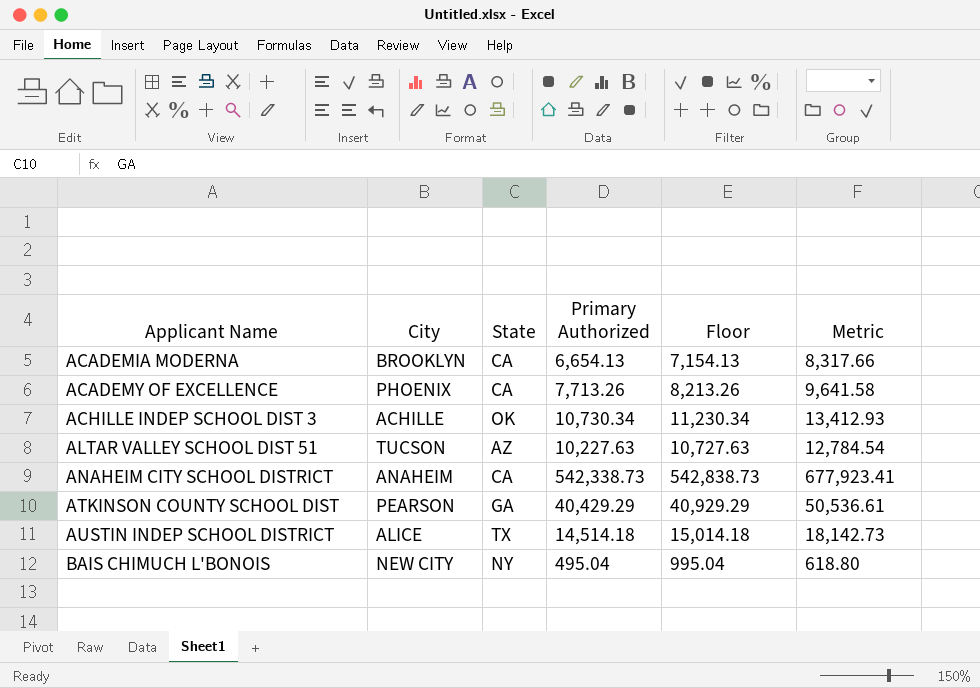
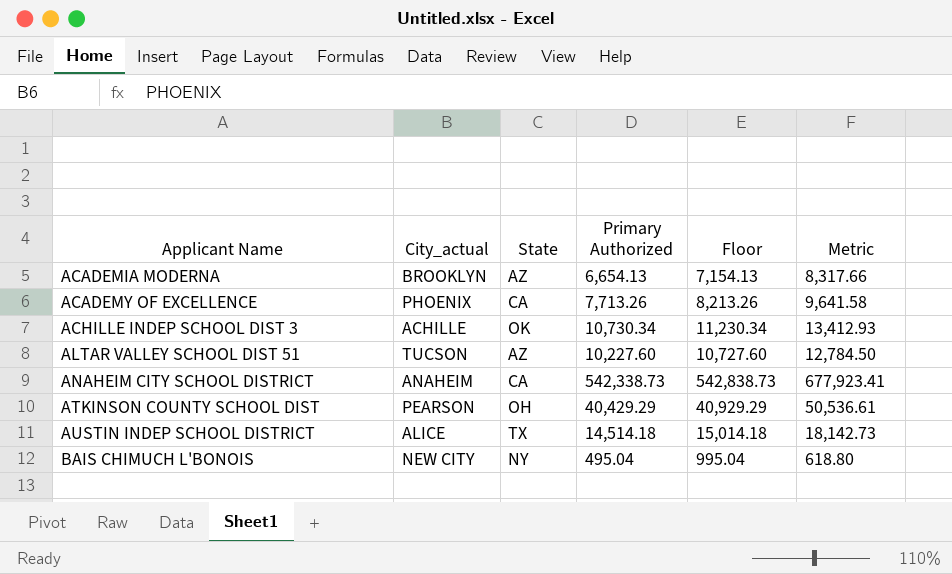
column name: City -> City_actual
ACADEMIA MODERNA | State: CA -> AZ
ALTAR VALLEY SCHOOL DIST 51 | Primary Authorized: 10,227.63 -> 10,227.60
ALTAR VALLEY SCHOOL DIST 51 | Floor: 10,727.63 -> 10,727.60
ALTAR VALLEY SCHOOL DIST 51 | Metric: 12,784.54 -> 12,784.50
ATKINSON COUNTY SCHOOL DIST | State: GA -> OH

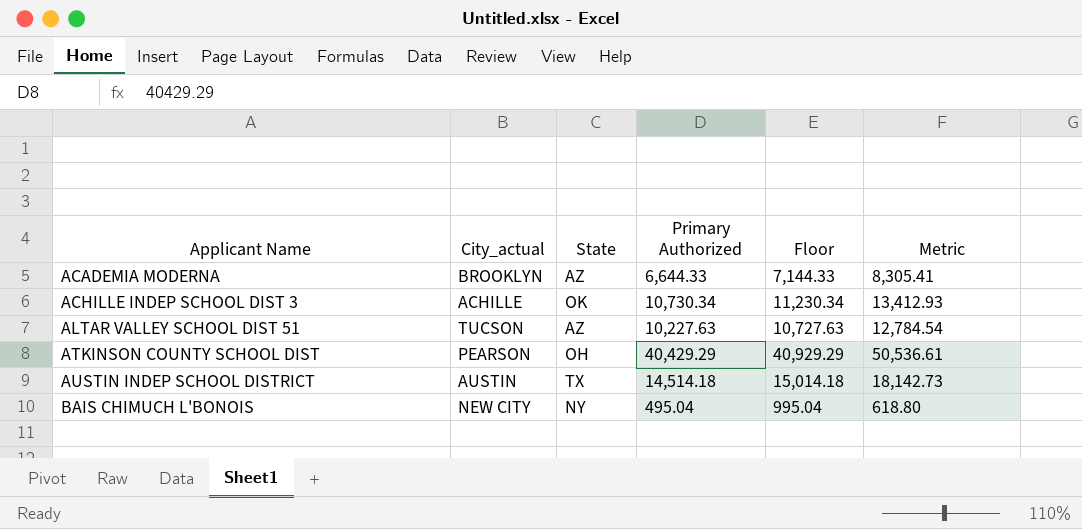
row ACADEMY OF EXCELLENCE: PHOENIX | CA | 7,713.26 | 8,213.26 | 9,641.58 -> none
row ANAHEIM CITY SCHOOL DISTRICT: ANAHEIM | CA | 542,338.73 | 542,838.73 | 677,923.41 -> none
ACADEMIA MODERNA | Primary Authorized: 6,654.13 -> 6,644.33
ACADEMIA MODERNA | Floor: 7,154.13 -> 7,144.33
ACADEMIA MODERNA | Metric: 8,317.66 -> 8,305.41
ALTAR VALLEY SCHOOL DIST 51 | Primary Authorized: 10,227.60 -> 10,227.63
ALTAR VALLEY SCHOOL DIST 51 | Floor: 10,727.60 -> 10,727.63
ALTAR VALLEY SCHOOL DIST 51 | Metric: 12,784.50 -> 12,784.54
AUSTIN INDEP SCHOOL DISTRICT | City_actual: ALICE -> AUSTIN

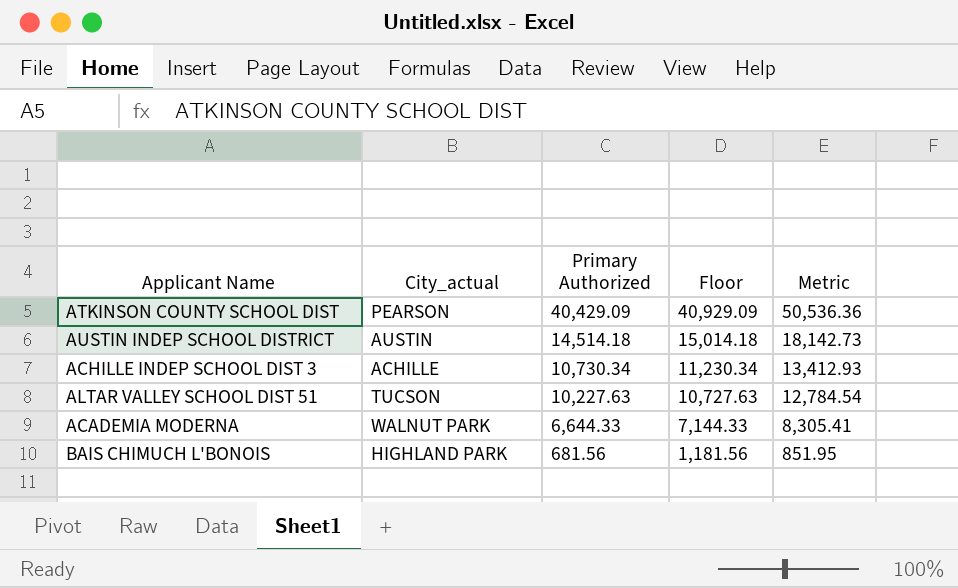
row order: Applicant Name ascending -> Primary Authorized descending
column State | position: 3 -> none
ATKINSON COUNTY SCHOOL DIST | Primary Authorized: 40,429.29 -> 40,429.09
ATKINSON COUNTY SCHOOL DIST | Floor: 40,929.29 -> 40,929.09
ATKINSON COUNTY SCHOOL DIST | Metric: 50,536.61 -> 50,536.36
ACADEMIA MODERNA | City_actual: BROOKLYN -> WALNUT PARK
BAIS CHIMUCH L'BONOIS | City_actual: NEW CITY -> HIGHLAND PARK
BAIS CHIMUCH L'BONOIS | Primary Authorized: 495.04 -> 681.56
BAIS CHIMUCH L'BONOIS | Floor: 995.04 -> 1,181.56
BAIS CHIMUCH L'BONOIS | Metric: 618.80 -> 851.95

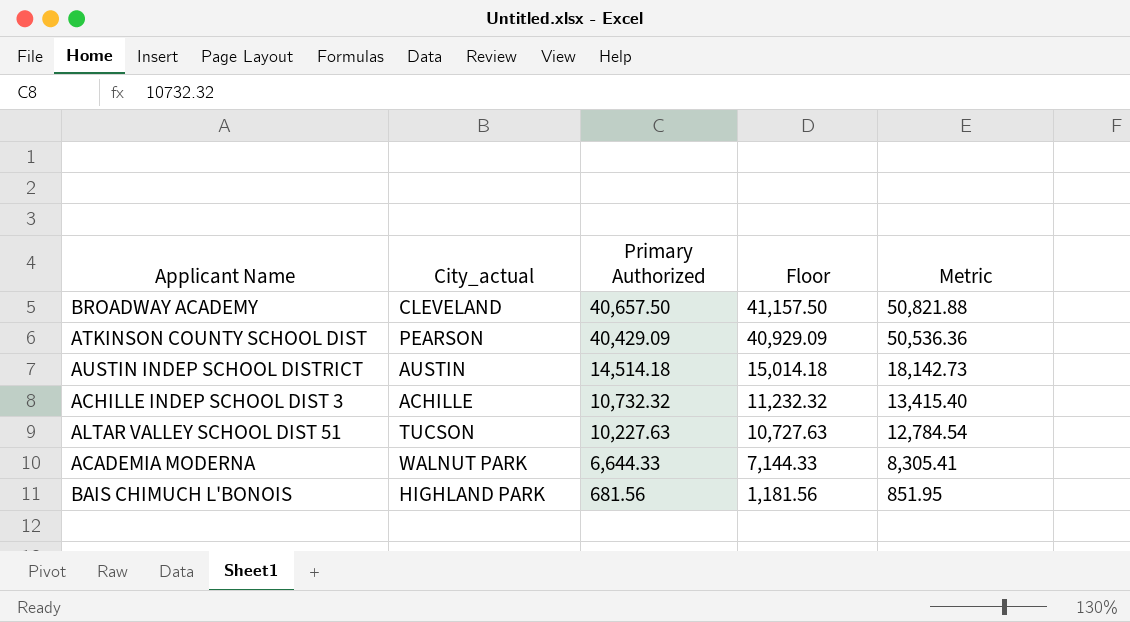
row BROADWAY ACADEMY: none -> CLEVELAND | 40,657.50 | 41,157.50 | 50,821.88
ACHILLE INDEP SCHOOL DIST 3 | Primary Authorized: 10,730.34 -> 10,732.32
ACHILLE INDEP SCHOOL DIST 3 | Floor: 11,230.34 -> 11,232.32
ACHILLE INDEP SCHOOL DIST 3 | Metric: 13,412.93 -> 13,415.40

